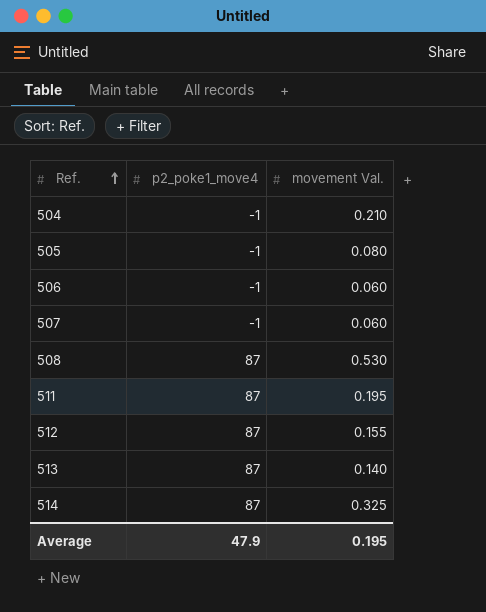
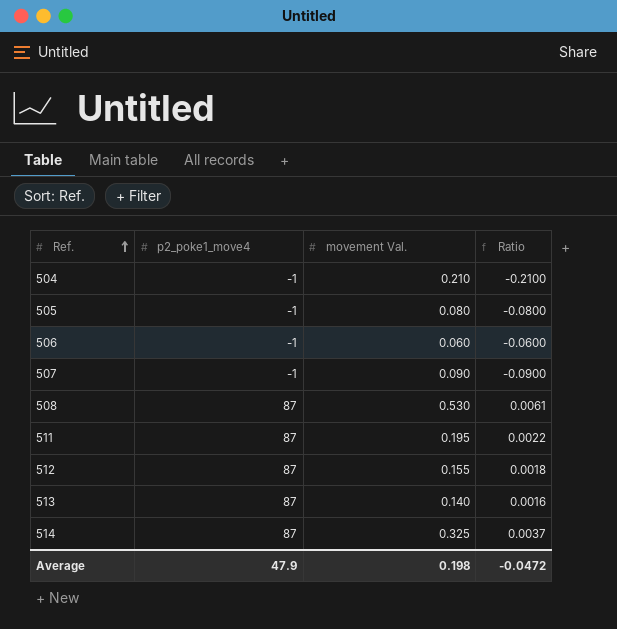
column Ratio | formula: none -> [movement Val.] / [p2_poke1_move4]
507 | movement Val.: 0.060 -> 0.090
Average | movement Val.: 0.195 -> 0.198

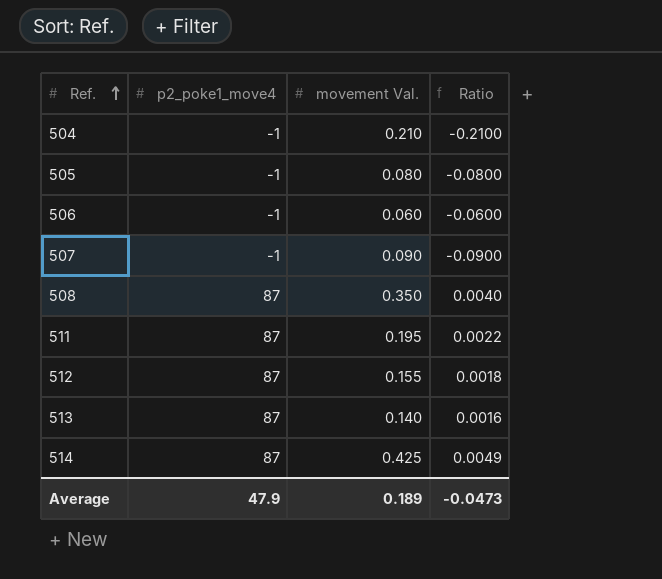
508 | movement Val.: 0.530 -> 0.350
508 | Ratio: 0.0061 -> 0.0040
514 | movement Val.: 0.325 -> 0.425
514 | Ratio: 0.0037 -> 0.0049
Average | movement Val.: 0.198 -> 0.189
Average | Ratio: -0.0472 -> -0.0473

